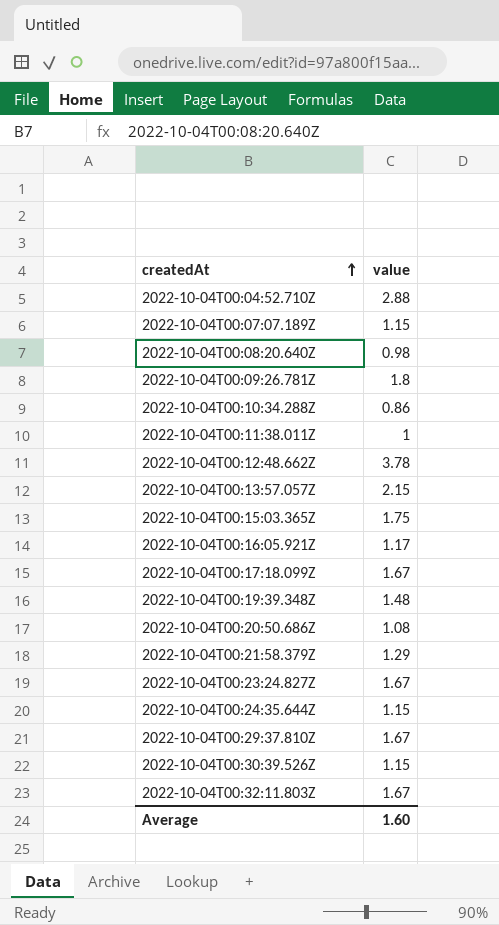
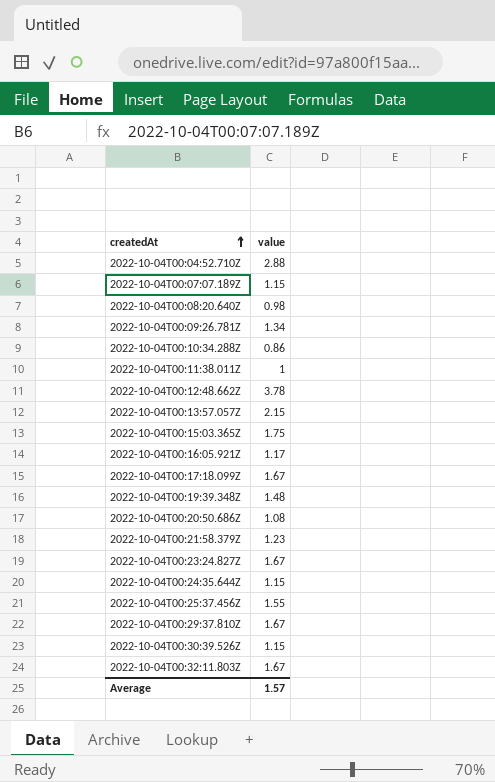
2022-10-04T00:09:26.781Z | value: 1.8 -> 1.34
2022-10-04T00:21:58.379Z | value: 1.29 -> 1.23
row 2022-10-04T00:25:37.456Z: none -> 1.55
Average | value: 1.60 -> 1.57

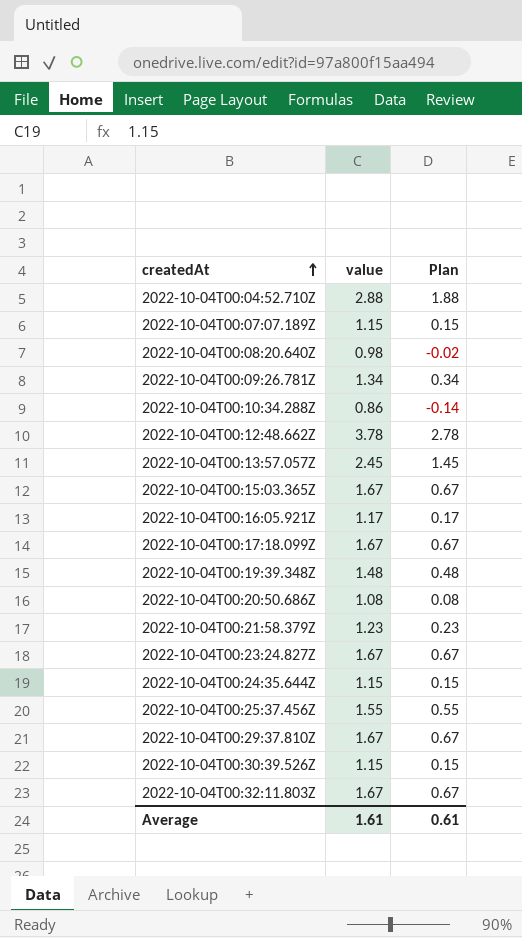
column Plan | formula: none -> [value] - 1
row 2022-10-04T00:11:38.011Z: 1 -> none
2022-10-04T00:13:57.057Z | value: 2.15 -> 2.45
2022-10-04T00:15:03.365Z | value: 1.75 -> 1.67
Average | value: 1.57 -> 1.61

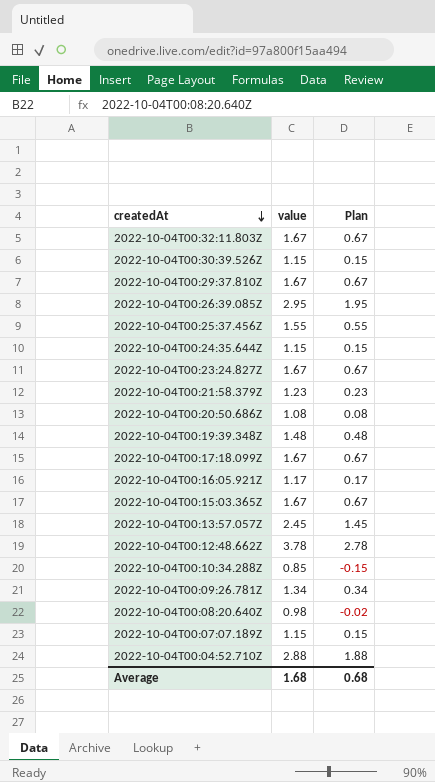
row order: createdAt ascending -> createdAt descending
row 2022-10-04T00:26:39.085Z: none -> 2.95 | 1.95
2022-10-04T00:10:34.288Z | value: 0.86 -> 0.85
2022-10-04T00:10:34.288Z | Plan: -0.14 -> -0.15
Average | value: 1.61 -> 1.68
Average | Plan: 0.61 -> 0.68

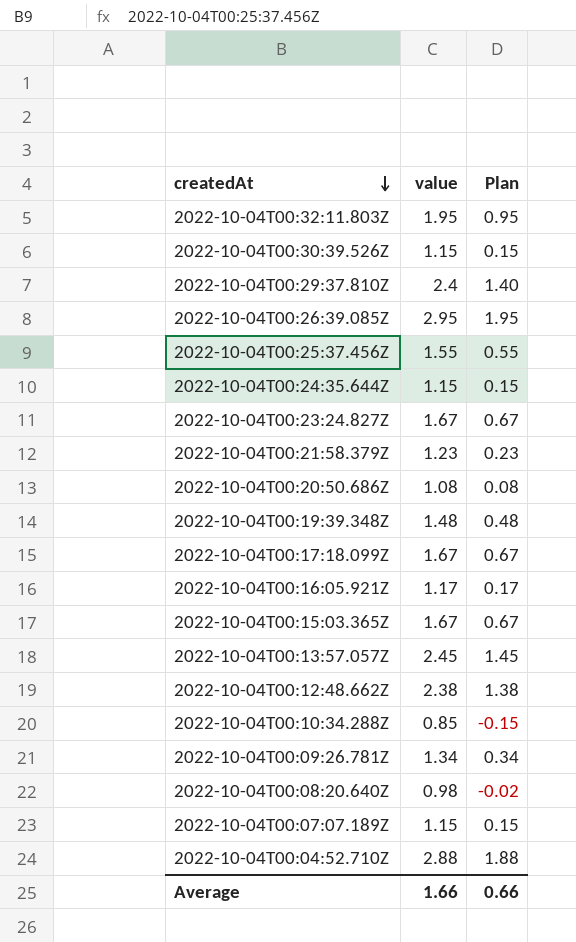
2022-10-04T00:32:11.803Z | value: 1.67 -> 1.95
2022-10-04T00:32:11.803Z | Plan: 0.67 -> 0.95
2022-10-04T00:29:37.810Z | value: 1.67 -> 2.4
2022-10-04T00:29:37.810Z | Plan: 0.67 -> 1.40
2022-10-04T00:12:48.662Z | value: 3.78 -> 2.38
2022-10-04T00:12:48.662Z | Plan: 2.78 -> 1.38
Average | value: 1.68 -> 1.66
Average | Plan: 0.68 -> 0.66

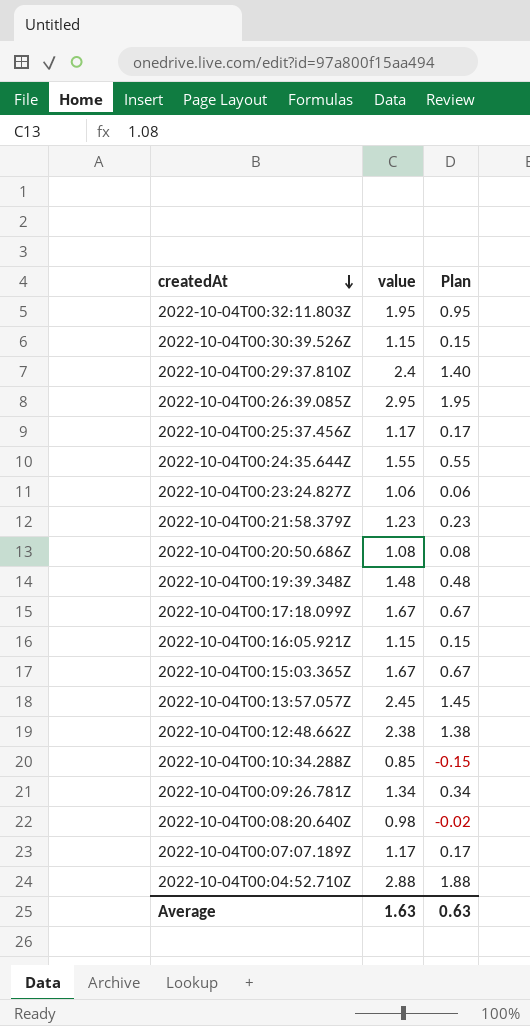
2022-10-04T00:25:37.456Z | value: 1.55 -> 1.17
2022-10-04T00:25:37.456Z | Plan: 0.55 -> 0.17
2022-10-04T00:24:35.644Z | value: 1.15 -> 1.55
2022-10-04T00:24:35.644Z | Plan: 0.15 -> 0.55
2022-10-04T00:23:24.827Z | value: 1.67 -> 1.06
2022-10-04T00:23:24.827Z | Plan: 0.67 -> 0.06
2022-10-04T00:16:05.921Z | value: 1.17 -> 1.15
2022-10-04T00:16:05.921Z | Plan: 0.17 -> 0.15
2022-10-04T00:07:07.189Z | value: 1.15 -> 1.17
2022-10-04T00:07:07.189Z | Plan: 0.15 -> 0.17
Average | value: 1.66 -> 1.63
Average | Plan: 0.66 -> 0.63

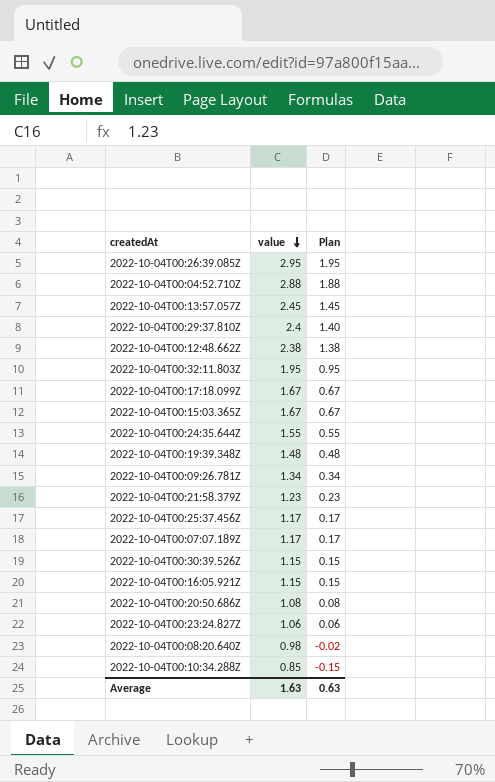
row order: createdAt descending -> value descending

